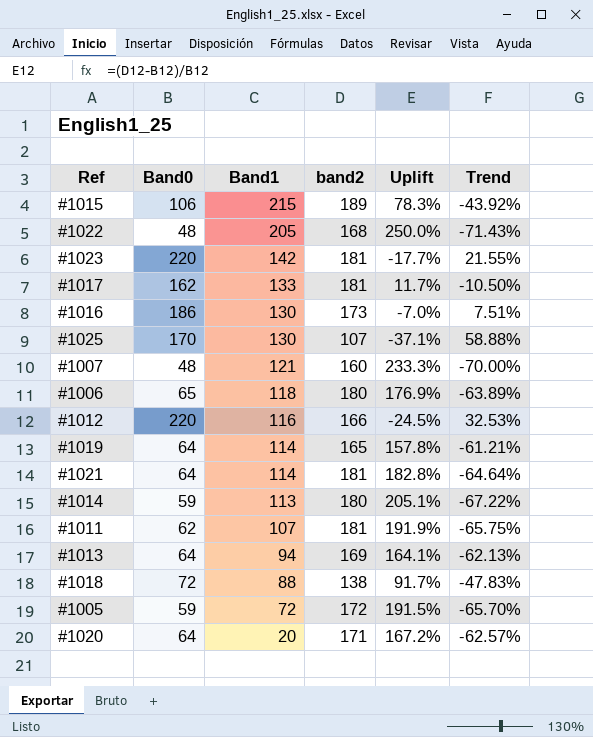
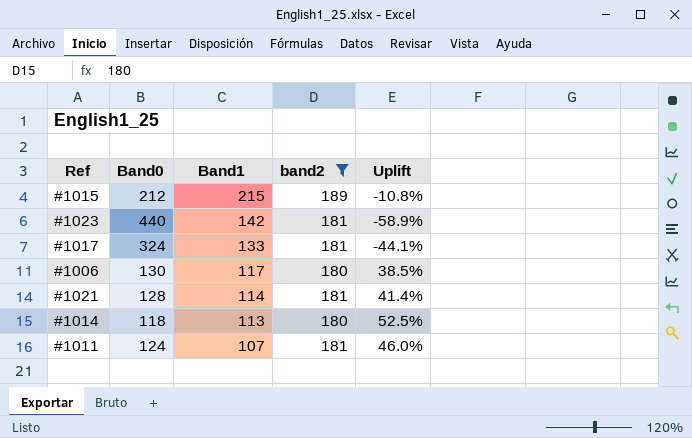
filter: none -> band2 >= 180
column Trend | formula: ([Band0] - [band2]) / [band2] -> none
#1015 | Band0: 106 -> 212
#1015 | Uplift: 78.3% -> -10.8%
#1023 | Band0: 220 -> 440
#1023 | Uplift: -17.7% -> -58.9%
#1017 | Band0: 162 -> 324
#1017 | Uplift: 11.7% -> -44.1%
#1006 | Band0: 65 -> 130
#1006 | Band1: 118 -> 117
#1006 | Uplift: 176.9% -> 38.5%
#1021 | Band0: 64 -> 128
#1021 | Uplift: 182.8% -> 41.4%
#1014 | Band0: 59 -> 118
#1014 | Uplift: 205.1% -> 52.5%
#1011 | Band0: 62 -> 124
#1011 | Uplift: 191.9% -> 46.0%

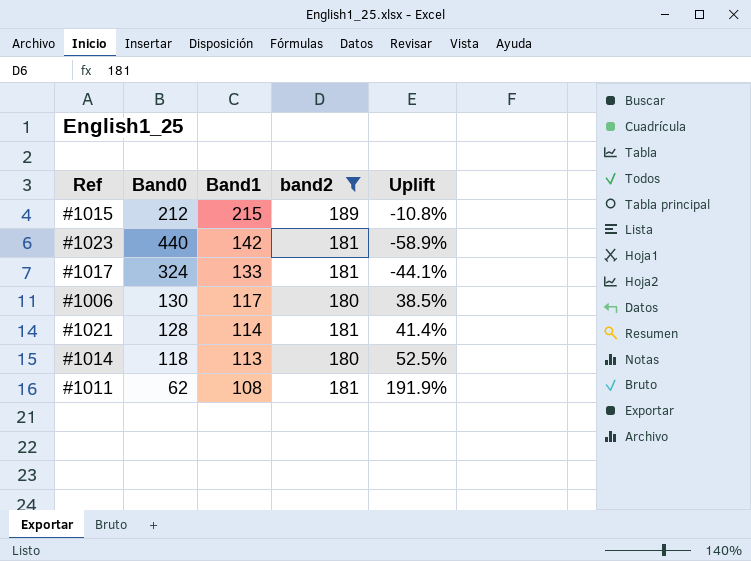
#1011 | Band0: 124 -> 62
#1011 | Band1: 107 -> 108
#1011 | Uplift: 46.0% -> 191.9%

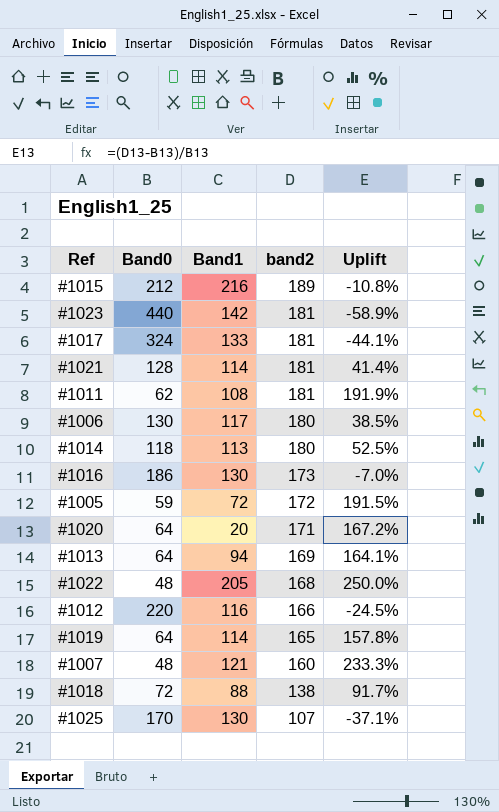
filter: band2 >= 180 -> none
row order: Band1 descending -> band2 descending
#1015 | Band1: 215 -> 216

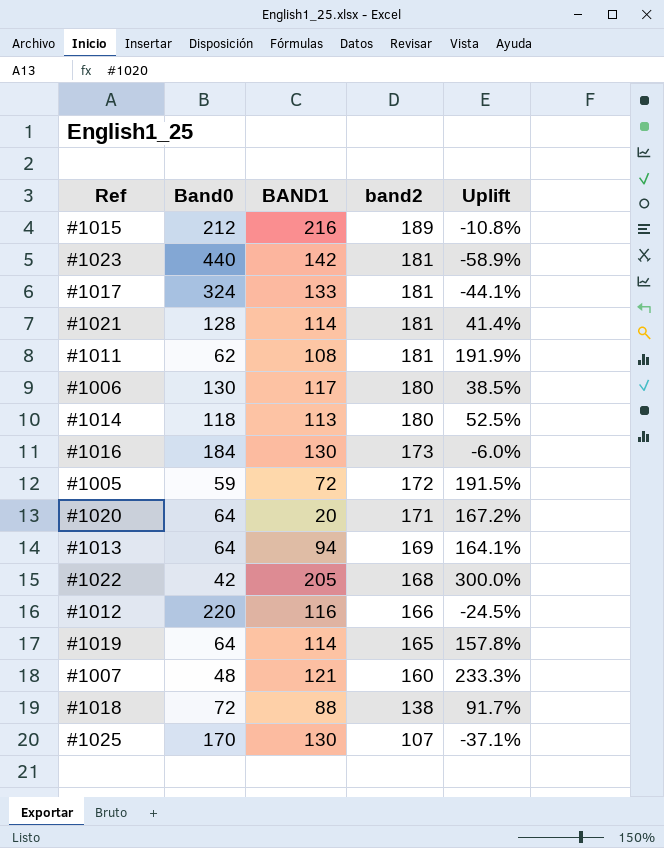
column name: Band1 -> BAND1
#1016 | Band0: 186 -> 184
#1016 | Uplift: -7.0% -> -6.0%
#1022 | Band0: 48 -> 42
#1022 | Uplift: 250.0% -> 300.0%

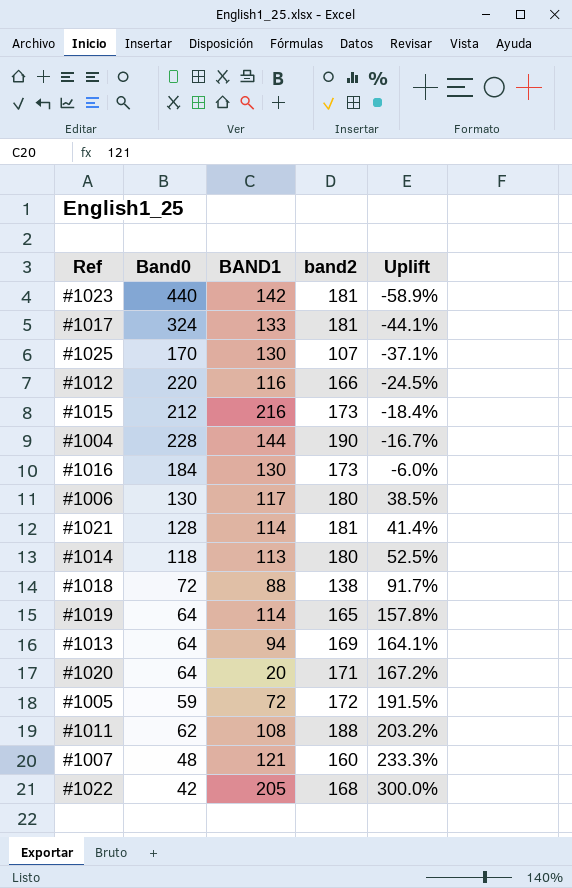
row order: band2 descending -> Uplift ascending
#1015 | band2: 189 -> 173
#1015 | Uplift: -10.8% -> -18.4%
row #1004: none -> 228 | 144 | 190 | -16.7%
#1011 | band2: 181 -> 188
#1011 | Uplift: 191.9% -> 203.2%

